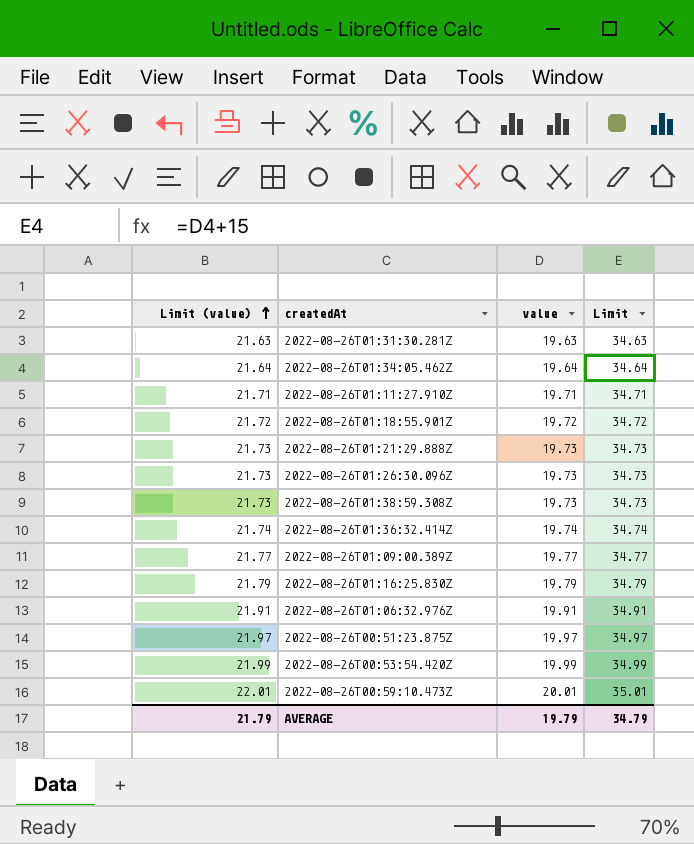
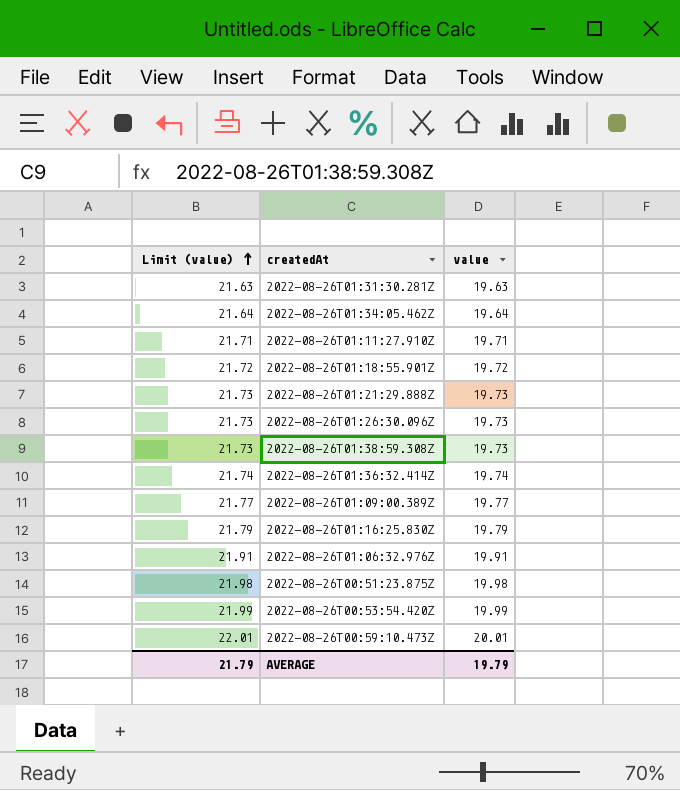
column Limit | formula: [value] + 15 -> none
2022-08-26T00:51:23.875Z | Limit (value): 21.97 -> 21.98
2022-08-26T00:51:23.875Z | value: 19.97 -> 19.98

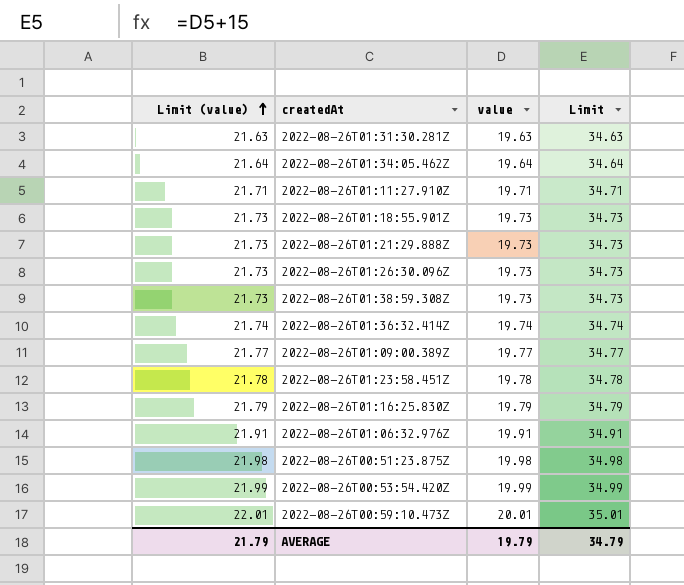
column Limit | formula: none -> [value] + 15
2022-08-26T01:18:55.901Z | Limit (value): 21.72 -> 21.73
2022-08-26T01:18:55.901Z | value: 19.72 -> 19.73
row 2022-08-26T01:23:58.451Z: none -> 21.78 | 19.78 | 34.78

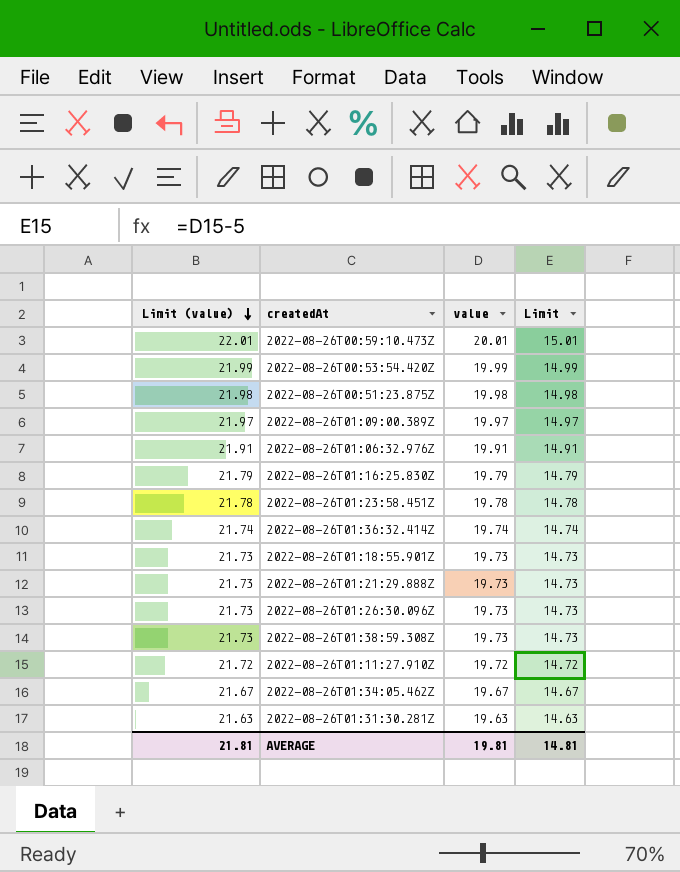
row order: Limit (value) ascending -> Limit (value) descending
column Limit | formula: [value] + 15 -> [value] - 5
2022-08-26T01:09:00.389Z | Limit (value): 21.77 -> 21.97
2022-08-26T01:09:00.389Z | value: 19.77 -> 19.97
2022-08-26T01:11:27.910Z | Limit (value): 21.71 -> 21.72
2022-08-26T01:11:27.910Z | value: 19.71 -> 19.72
2022-08-26T01:34:05.462Z | Limit (value): 21.64 -> 21.67
2022-08-26T01:34:05.462Z | value: 19.64 -> 19.67
AVERAGE | Limit (value): 21.79 -> 21.81
AVERAGE | value: 19.79 -> 19.81
AVERAGE | Limit: 34.79 -> 14.81

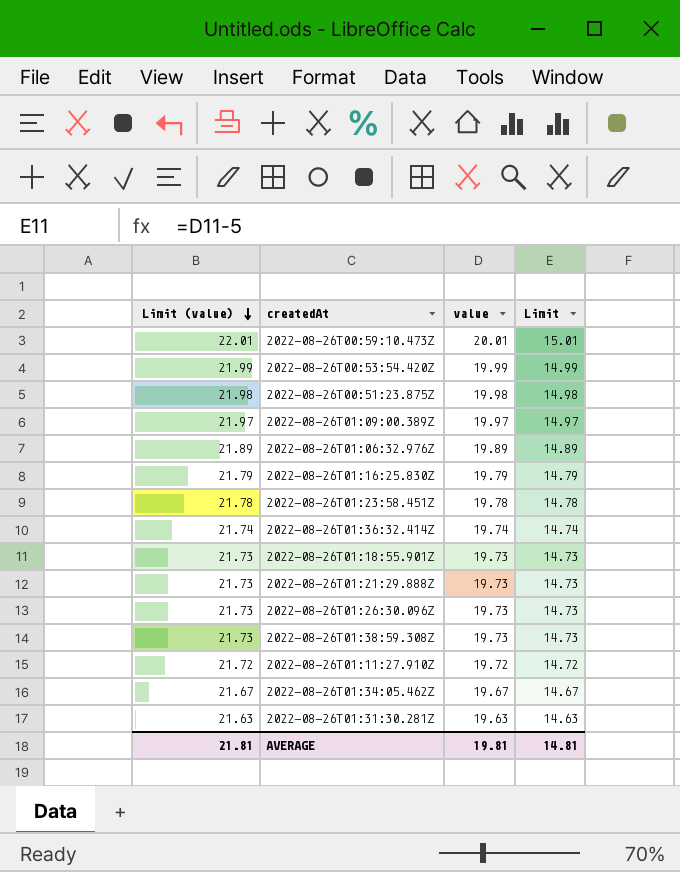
2022-08-26T01:06:32.976Z | Limit (value): 21.91 -> 21.89
2022-08-26T01:06:32.976Z | value: 19.91 -> 19.89
2022-08-26T01:06:32.976Z | Limit: 14.91 -> 14.89

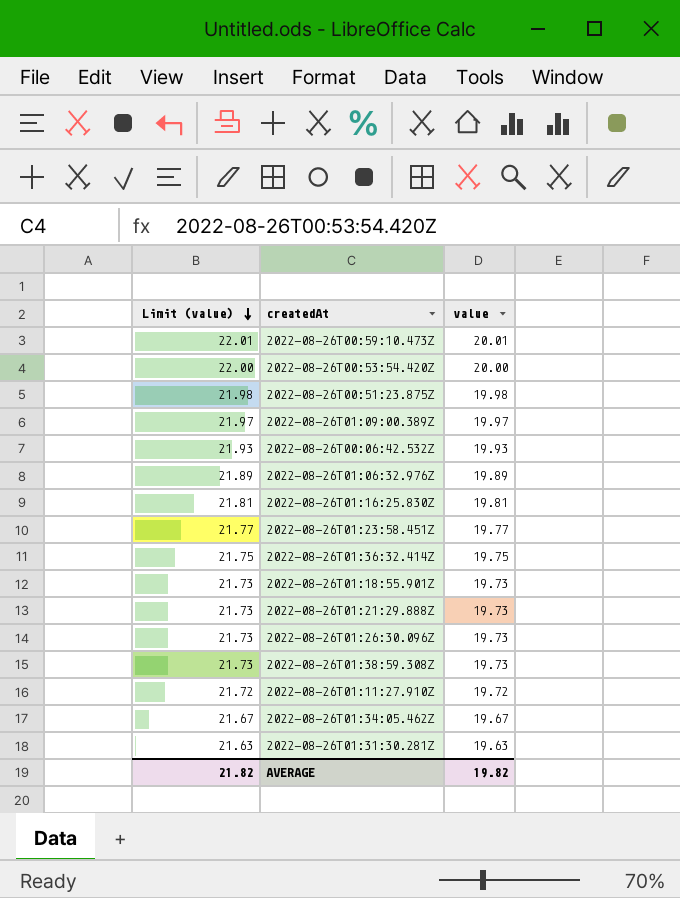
column Limit | formula: [value] - 5 -> none
2022-08-26T00:53:54.420Z | Limit (value): 21.99 -> 22.00
2022-08-26T00:53:54.420Z | value: 19.99 -> 20.00
row 2022-08-26T00:06:42.532Z: none -> 21.93 | 19.93
2022-08-26T01:16:25.830Z | Limit (value): 21.79 -> 21.81
2022-08-26T01:16:25.830Z | value: 19.79 -> 19.81
2022-08-26T01:23:58.451Z | Limit (value): 21.78 -> 21.77
2022-08-26T01:23:58.451Z | value: 19.78 -> 19.77
2022-08-26T01:36:32.414Z | Limit (value): 21.74 -> 21.75
2022-08-26T01:36:32.414Z | value: 19.74 -> 19.75
AVERAGE | Limit (value): 21.81 -> 21.82
AVERAGE | value: 19.81 -> 19.82

